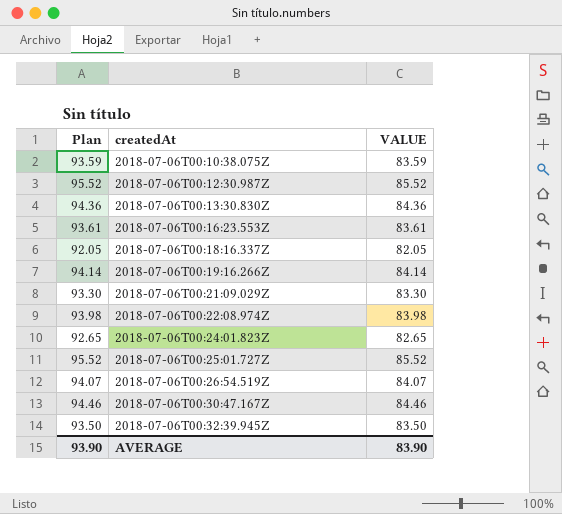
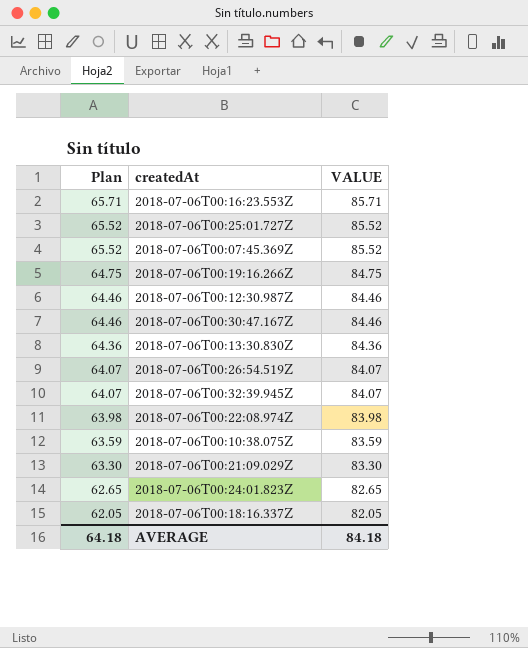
row order: createdAt ascending -> Plan descending
column Plan | formula: [VALUE] + 10 -> [VALUE] - 20
2018-07-06T00:16:23.553Z | VALUE: 83.61 -> 85.71
row 2018-07-06T00:07:45.369Z: none -> 65.52 | 85.52
2018-07-06T00:19:16.266Z | VALUE: 84.14 -> 84.75
2018-07-06T00:12:30.987Z | VALUE: 85.52 -> 84.46
2018-07-06T00:32:39.945Z | VALUE: 83.50 -> 84.07
AVERAGE | Plan: 93.90 -> 64.18
AVERAGE | VALUE: 83.90 -> 84.18

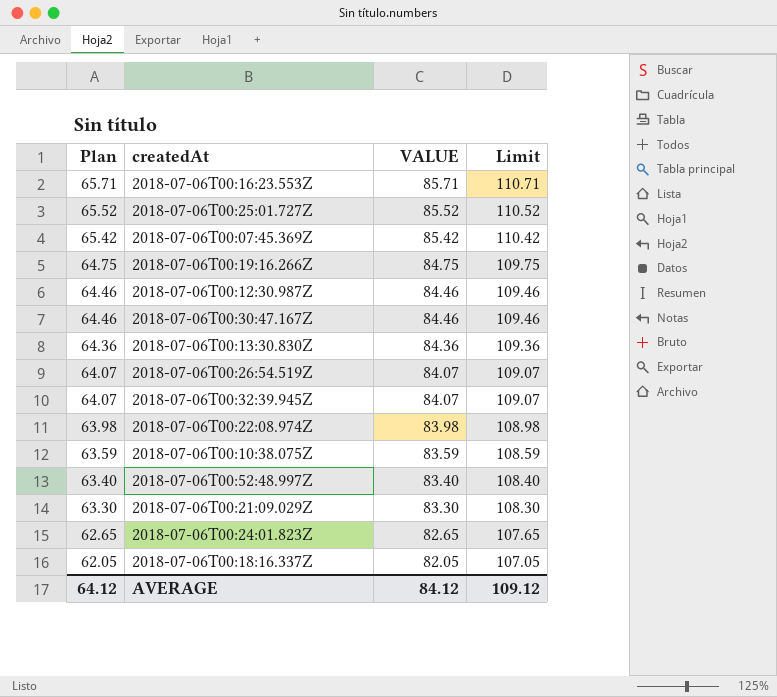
column Limit | formula: none -> [VALUE] + 25
2018-07-06T00:07:45.369Z | Plan: 65.52 -> 65.42
2018-07-06T00:07:45.369Z | VALUE: 85.52 -> 85.42
row 2018-07-06T00:52:48.997Z: none -> 63.40 | 83.40 | 108.40
AVERAGE | Plan: 64.18 -> 64.12
AVERAGE | VALUE: 84.18 -> 84.12

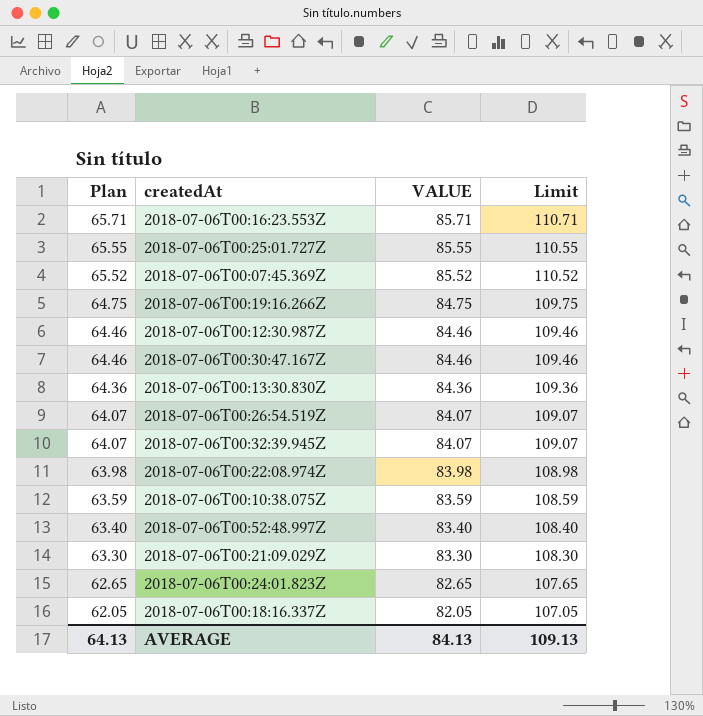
2018-07-06T00:25:01.727Z | Plan: 65.52 -> 65.55
2018-07-06T00:25:01.727Z | VALUE: 85.52 -> 85.55
2018-07-06T00:25:01.727Z | Limit: 110.52 -> 110.55
2018-07-06T00:07:45.369Z | Plan: 65.42 -> 65.52
2018-07-06T00:07:45.369Z | VALUE: 85.42 -> 85.52
2018-07-06T00:07:45.369Z | Limit: 110.42 -> 110.52
AVERAGE | Plan: 64.12 -> 64.13
AVERAGE | VALUE: 84.12 -> 84.13
AVERAGE | Limit: 109.12 -> 109.13

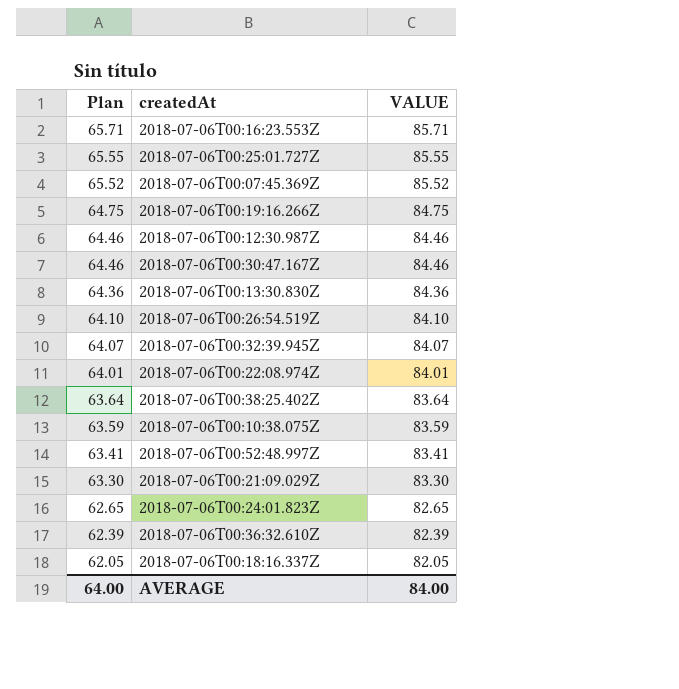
column Limit | formula: [VALUE] + 25 -> none
2018-07-06T00:26:54.519Z | Plan: 64.07 -> 64.10
2018-07-06T00:26:54.519Z | VALUE: 84.07 -> 84.10
2018-07-06T00:22:08.974Z | Plan: 63.98 -> 64.01
2018-07-06T00:22:08.974Z | VALUE: 83.98 -> 84.01
row 2018-07-06T00:38:25.402Z: none -> 63.64 | 83.64
2018-07-06T00:52:48.997Z | Plan: 63.40 -> 63.41
2018-07-06T00:52:48.997Z | VALUE: 83.40 -> 83.41
row 2018-07-06T00:36:32.610Z: none -> 62.39 | 82.39
AVERAGE | Plan: 64.13 -> 64.00
AVERAGE | VALUE: 84.13 -> 84.00

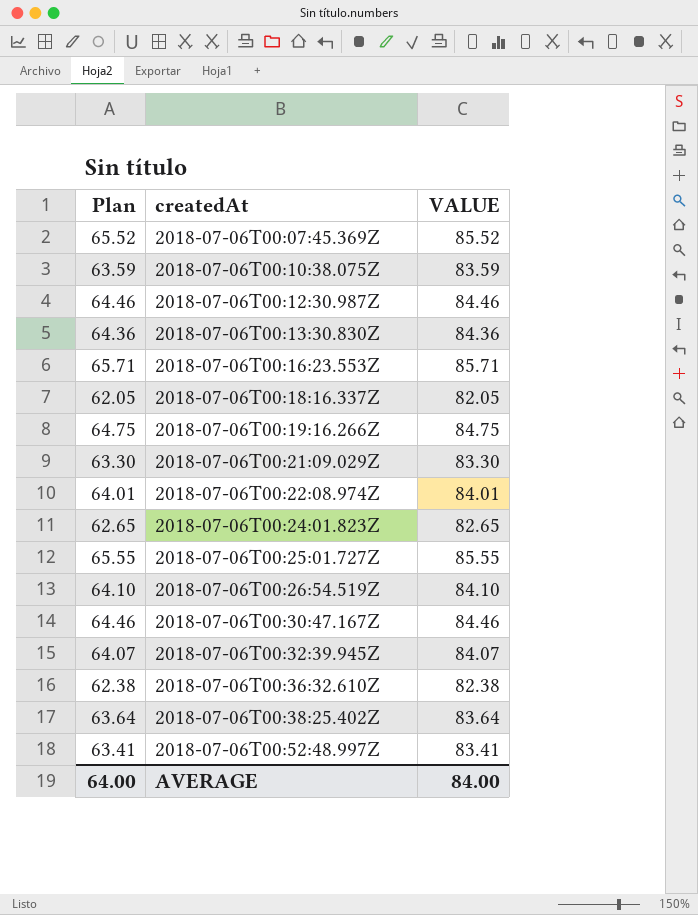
row order: Plan descending -> createdAt ascending
2018-07-06T00:36:32.610Z | Plan: 62.39 -> 62.38
2018-07-06T00:36:32.610Z | VALUE: 82.39 -> 82.38

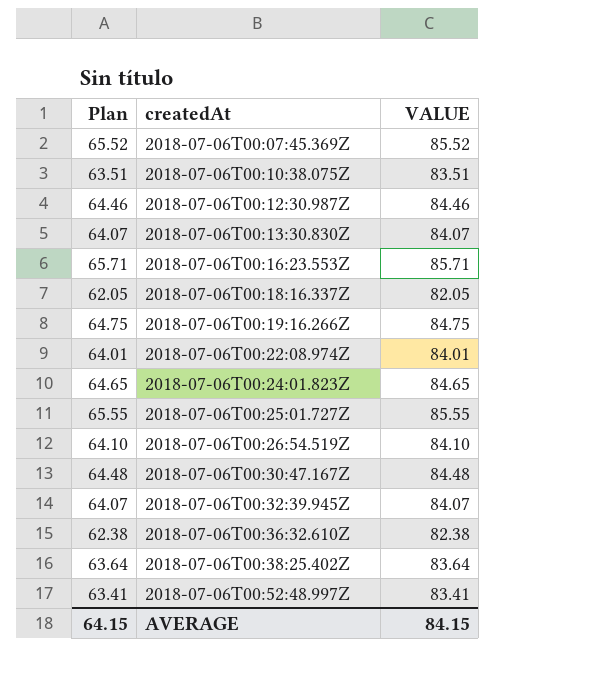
row 2018-07-06T00:21:09.029Z: 63.30 | 83.30 -> none
2018-07-06T00:10:38.075Z | Plan: 63.59 -> 63.51
2018-07-06T00:10:38.075Z | VALUE: 83.59 -> 83.51
2018-07-06T00:13:30.830Z | Plan: 64.36 -> 64.07
2018-07-06T00:13:30.830Z | VALUE: 84.36 -> 84.07
2018-07-06T00:24:01.823Z | Plan: 62.65 -> 64.65
2018-07-06T00:24:01.823Z | VALUE: 82.65 -> 84.65
2018-07-06T00:30:47.167Z | Plan: 64.46 -> 64.48
2018-07-06T00:30:47.167Z | VALUE: 84.46 -> 84.48
AVERAGE | Plan: 64.00 -> 64.15
AVERAGE | VALUE: 84.00 -> 84.15

